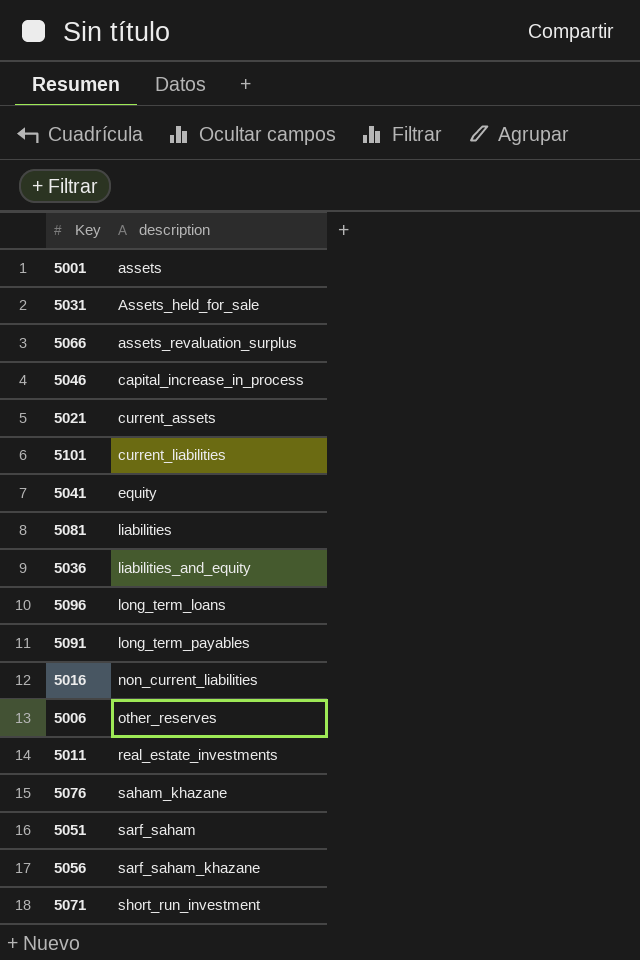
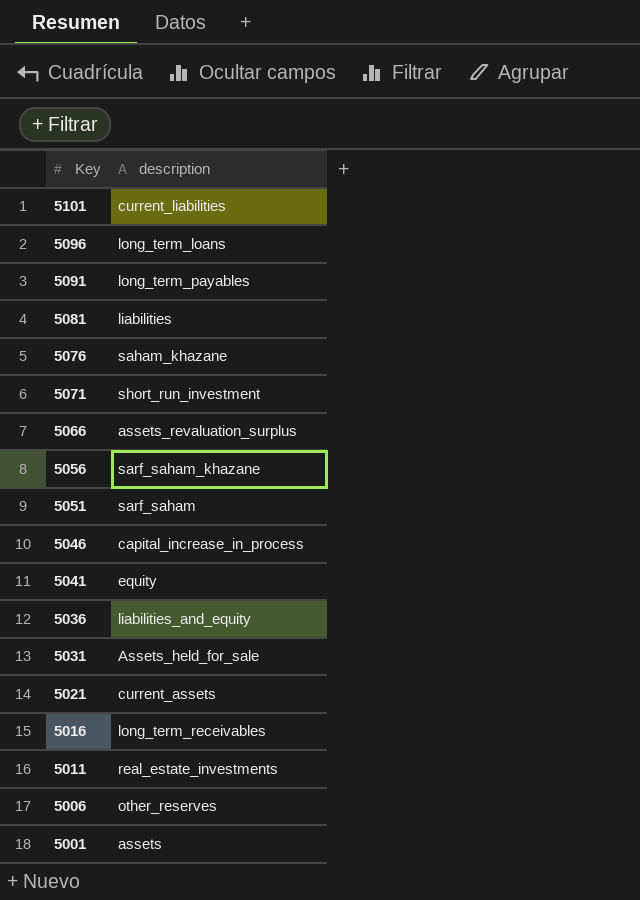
row order: description ascending -> Key descending
5016 | description: non_current_liabilities -> long_term_receivables

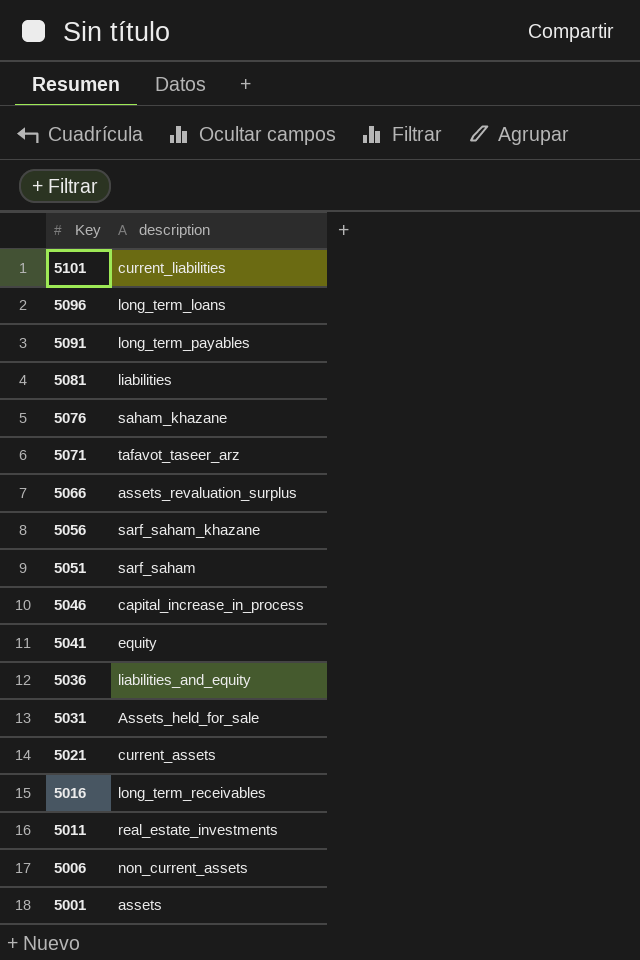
5071 | description: short_run_investment -> tafavot_taseer_arz
5006 | description: other_reserves -> non_current_assets

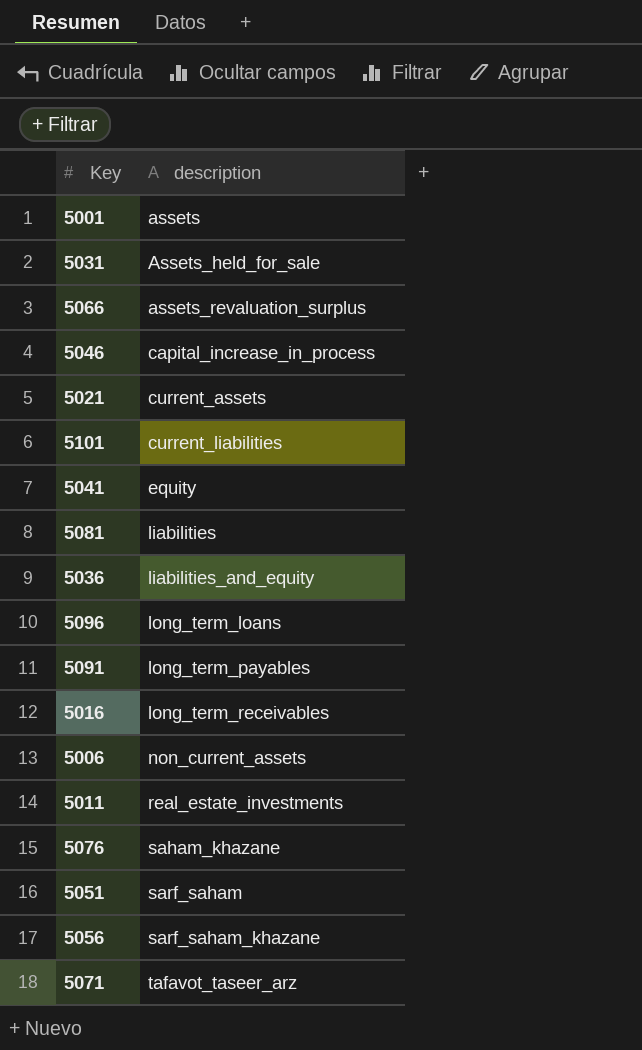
row order: Key descending -> description ascending

